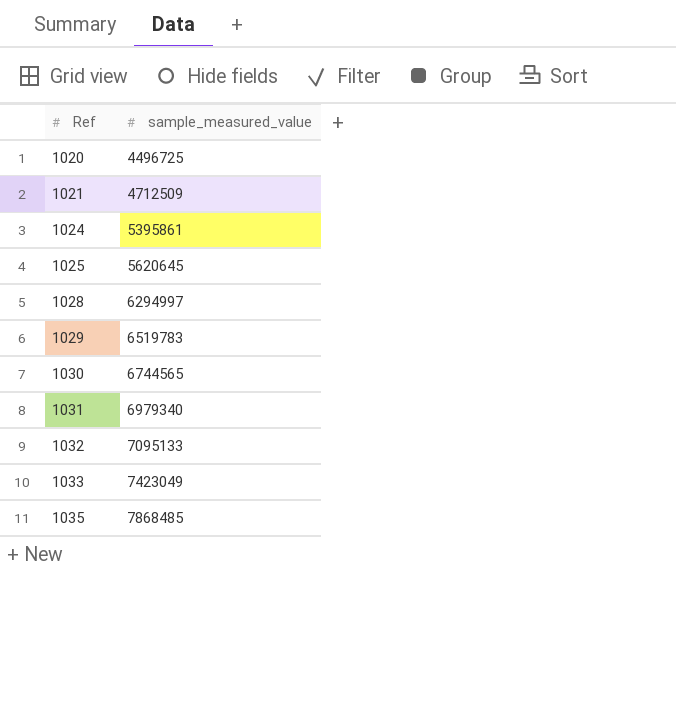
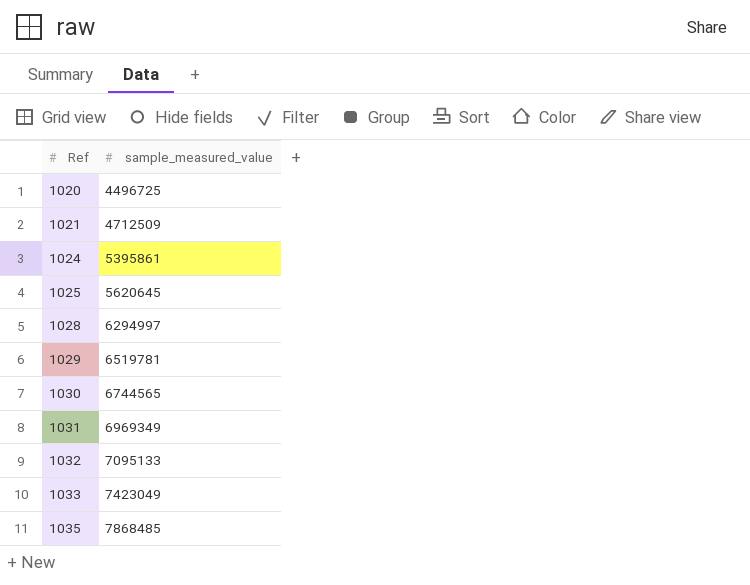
1029 | sample_measured_value: 6519783 -> 6519781
1031 | sample_measured_value: 6979340 -> 6969349

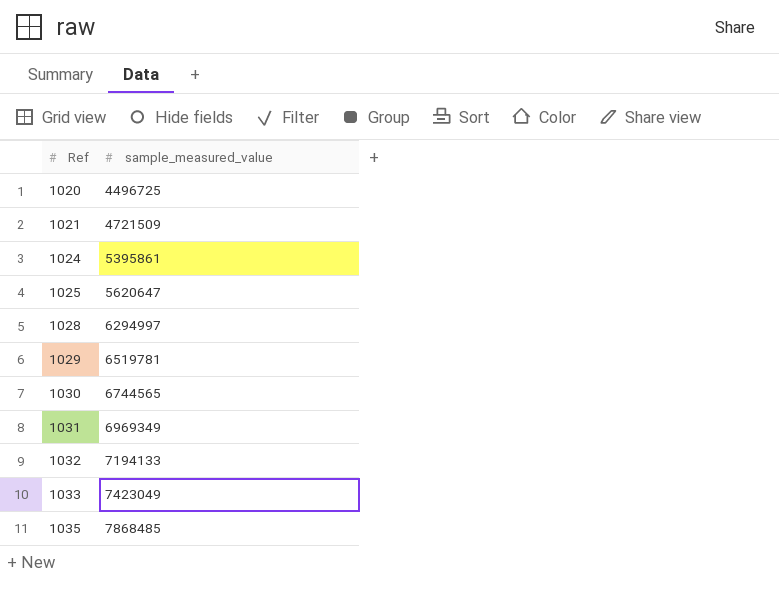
1021 | sample_measured_value: 4712509 -> 4721509
1025 | sample_measured_value: 5620645 -> 5620647
1032 | sample_measured_value: 7095133 -> 7194133

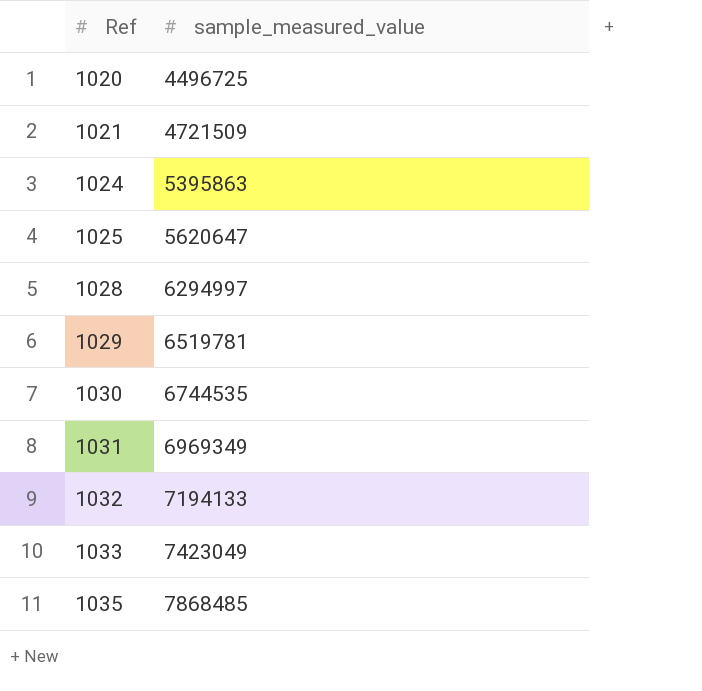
1024 | sample_measured_value: 5395861 -> 5395863
1030 | sample_measured_value: 6744565 -> 6744535

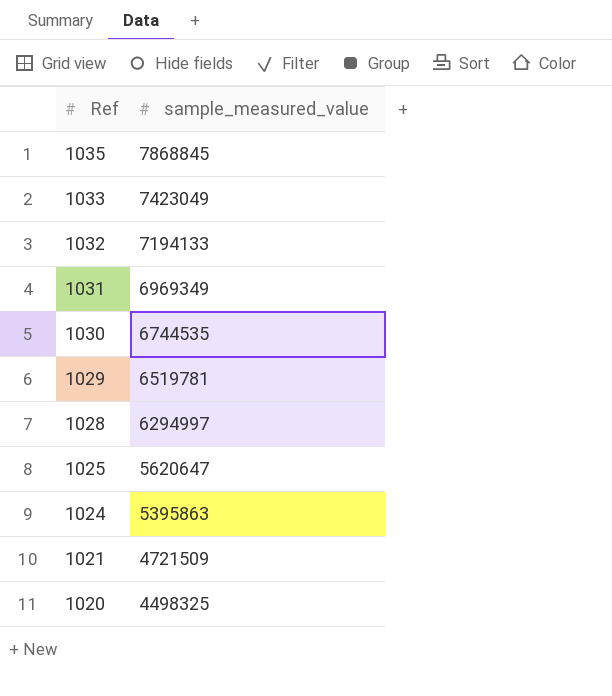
row order: Ref ascending -> Ref descending
1035 | sample_measured_value: 7868485 -> 7868845
1020 | sample_measured_value: 4496725 -> 4498325

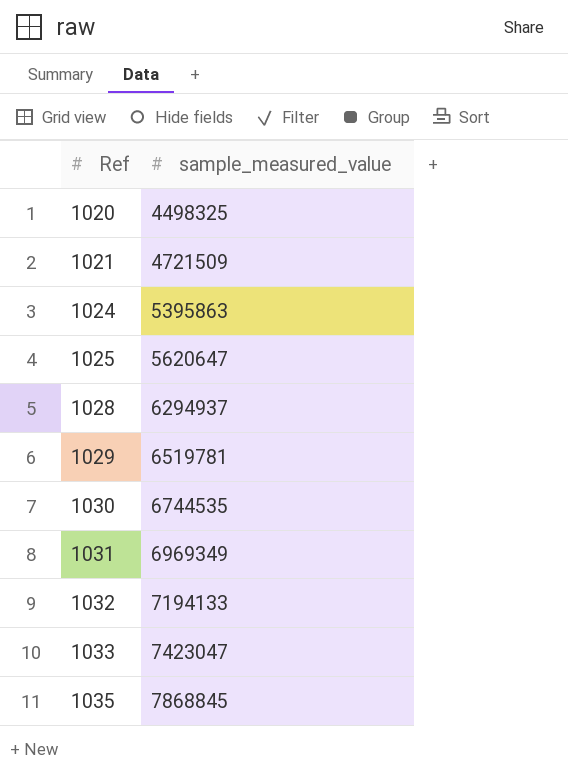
row order: Ref descending -> Ref ascending
1028 | sample_measured_value: 6294997 -> 6294937
1033 | sample_measured_value: 7423049 -> 7423047

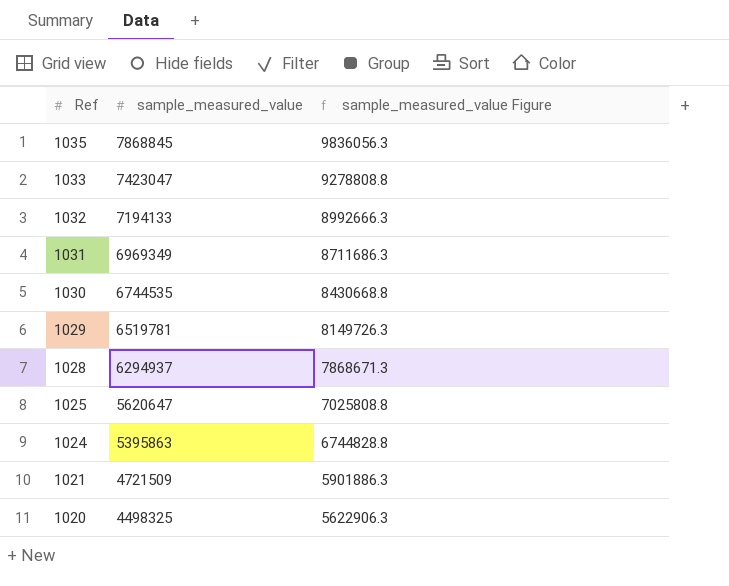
row order: Ref ascending -> Ref descending
column sample_measured_value Figure | formula: none -> [sample_measured_value] * 1.25

